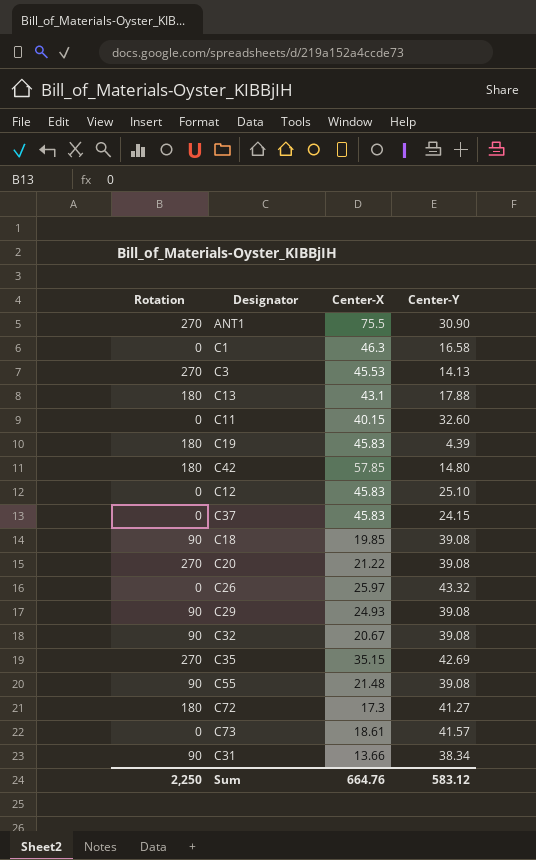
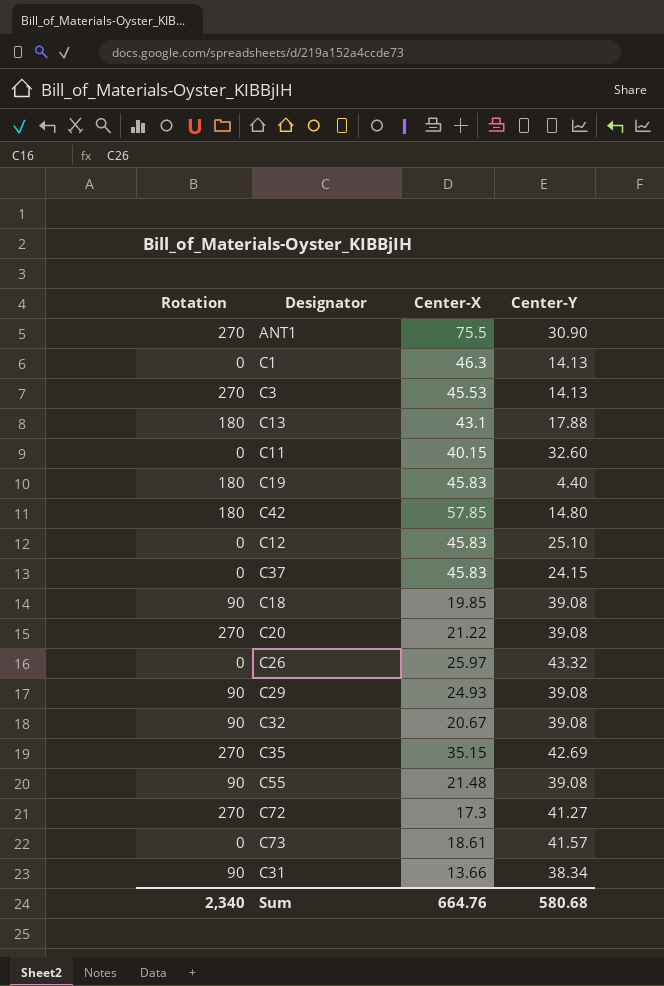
C1 | Center-Y: 16.58 -> 14.13
C19 | Center-Y: 4.39 -> 4.40
C72 | Rotation: 180 -> 270
Sum | Rotation: 2,250 -> 2,340
Sum | Center-Y: 583.12 -> 580.68

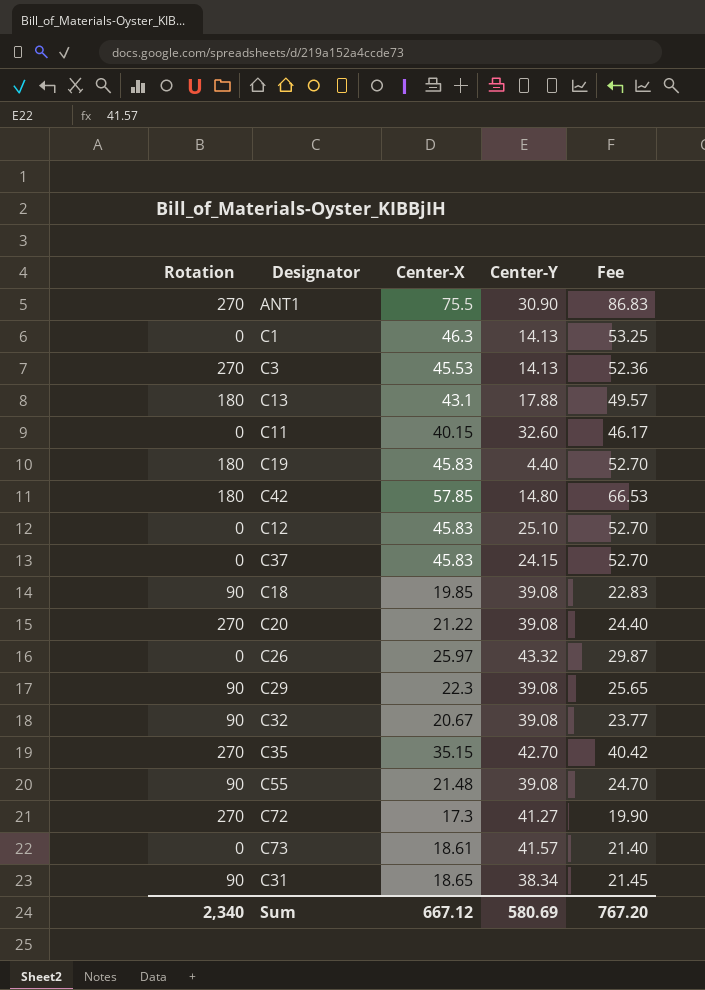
column Fee | formula: none -> [Center-X] * 1.15
C29 | Center-X: 24.93 -> 22.3
C35 | Center-Y: 42.69 -> 42.70
C31 | Center-X: 13.66 -> 18.65
Sum | Center-X: 664.76 -> 667.12
Sum | Center-Y: 580.68 -> 580.69

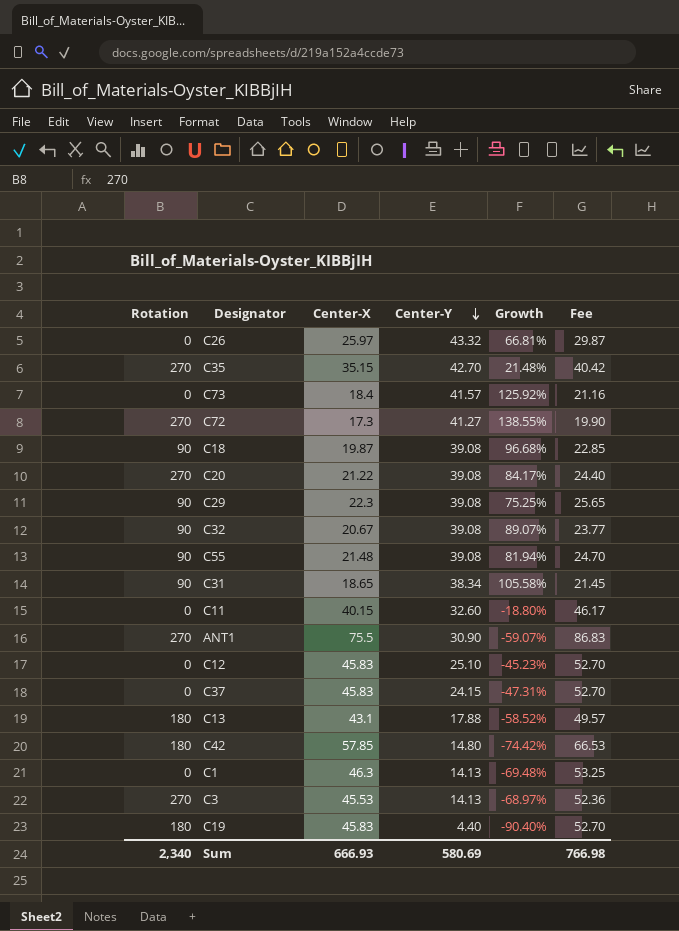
row order: none -> Center-Y descending
column Growth | formula: none -> ([Center-Y] - [Center-X]) / [Center-X]
C73 | Center-X: 18.61 -> 18.4
C73 | Fee: 21.40 -> 21.16
C18 | Center-X: 19.85 -> 19.87
C18 | Fee: 22.83 -> 22.85
Sum | Center-X: 667.12 -> 666.93
Sum | Fee: 767.20 -> 766.98

